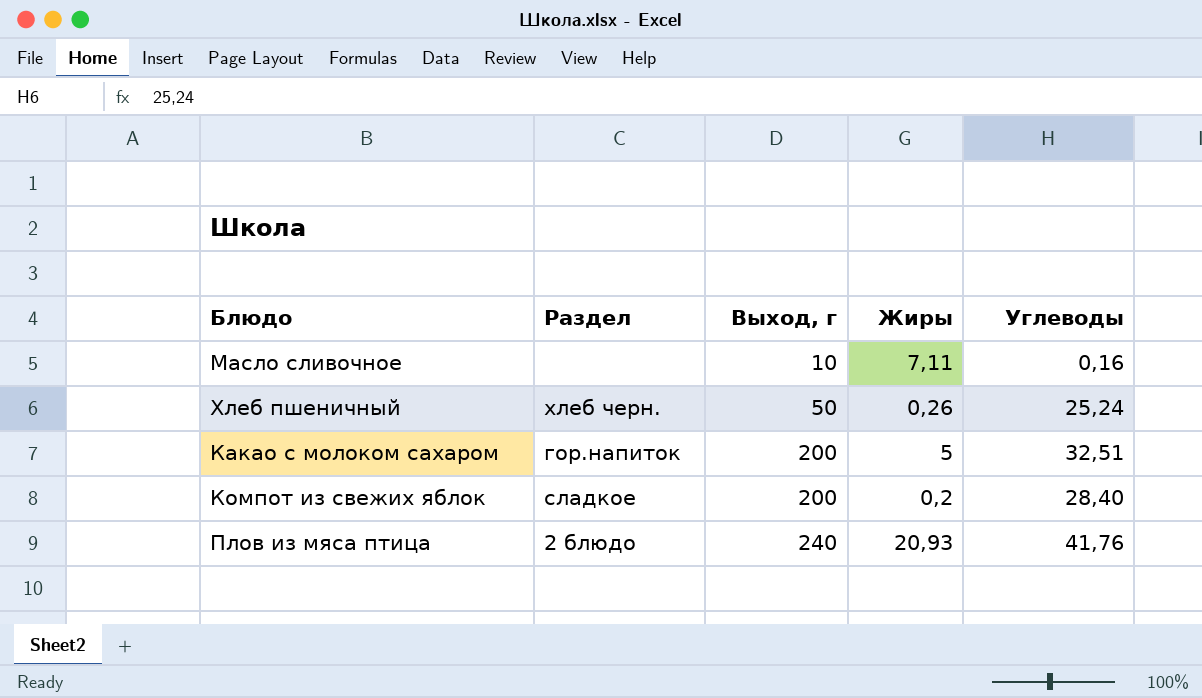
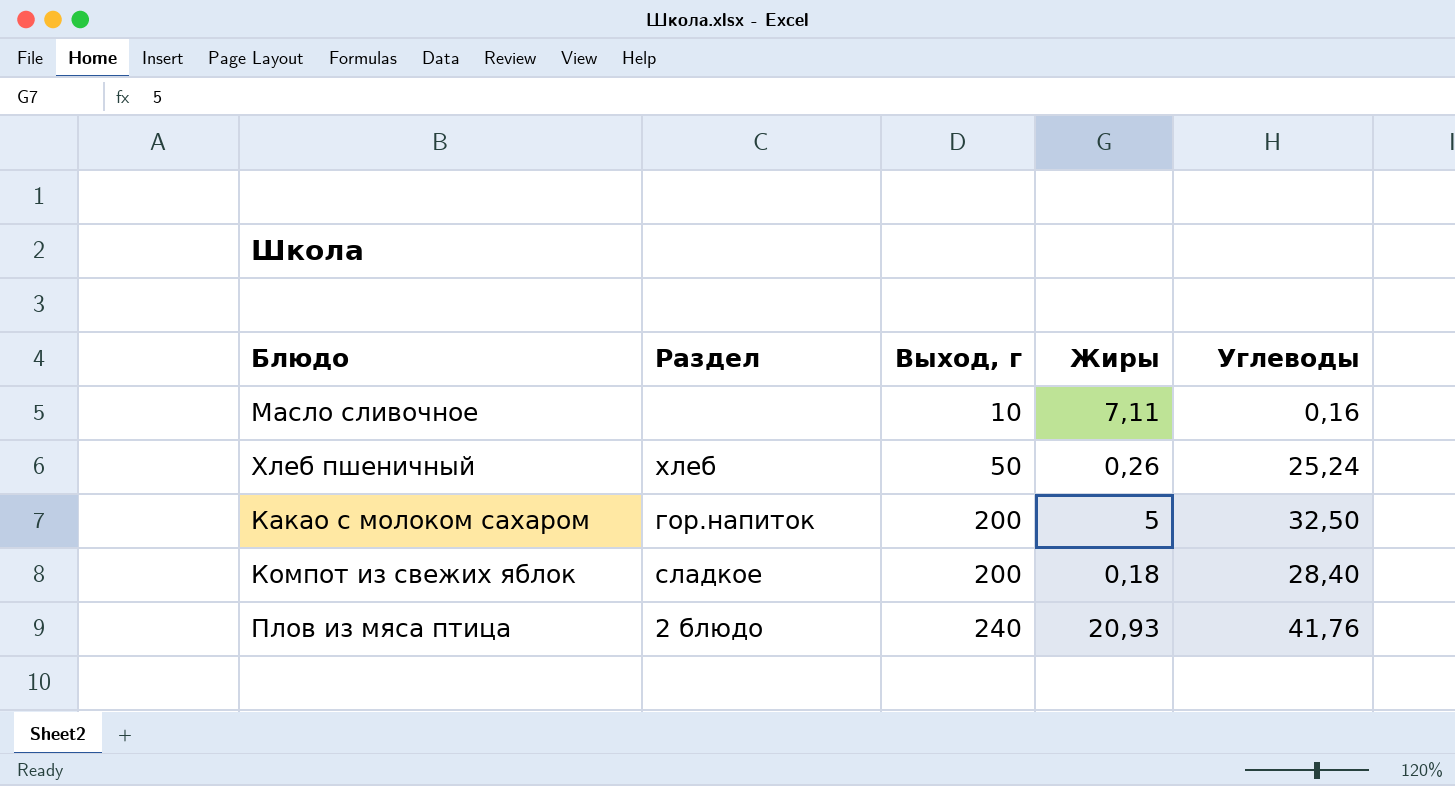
Хлеб пшеничный | Раздел: хлеб черн. -> хлеб
Какао с молоком сахаром | Углеводы: 32,51 -> 32,50
Компот из свежих яблок | Жиры: 0,2 -> 0,18

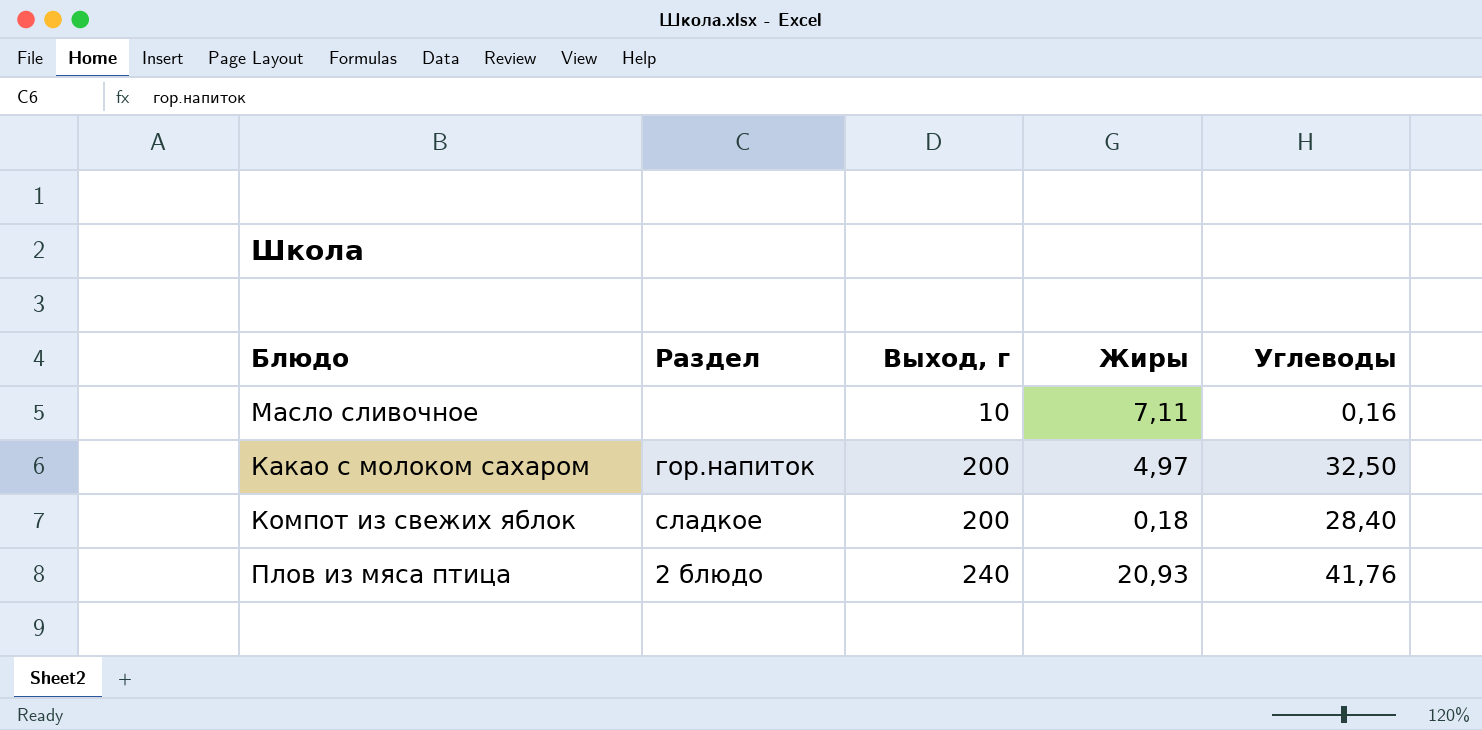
row Хлеб пшеничный: хлеб | 50 | 0,26 | 25,24 -> none
Какао с молоком сахаром | Жиры: 5 -> 4,97

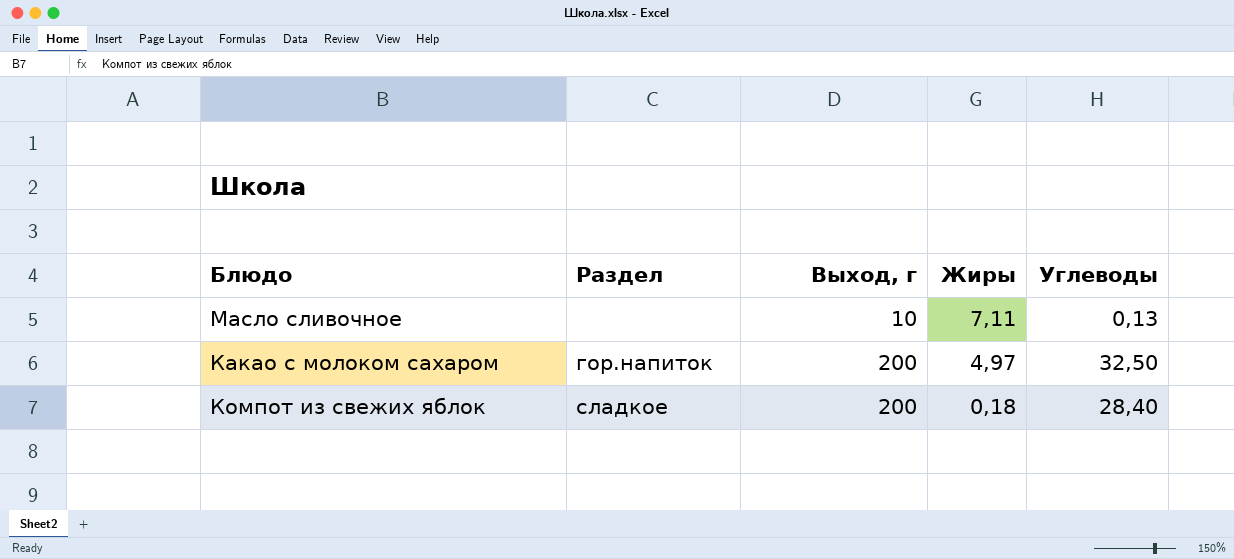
row Плов из мяса птица: 2 блюдо | 240 | 20,93 | 41,76 -> none
Масло сливочное | Углеводы: 0,16 -> 0,13

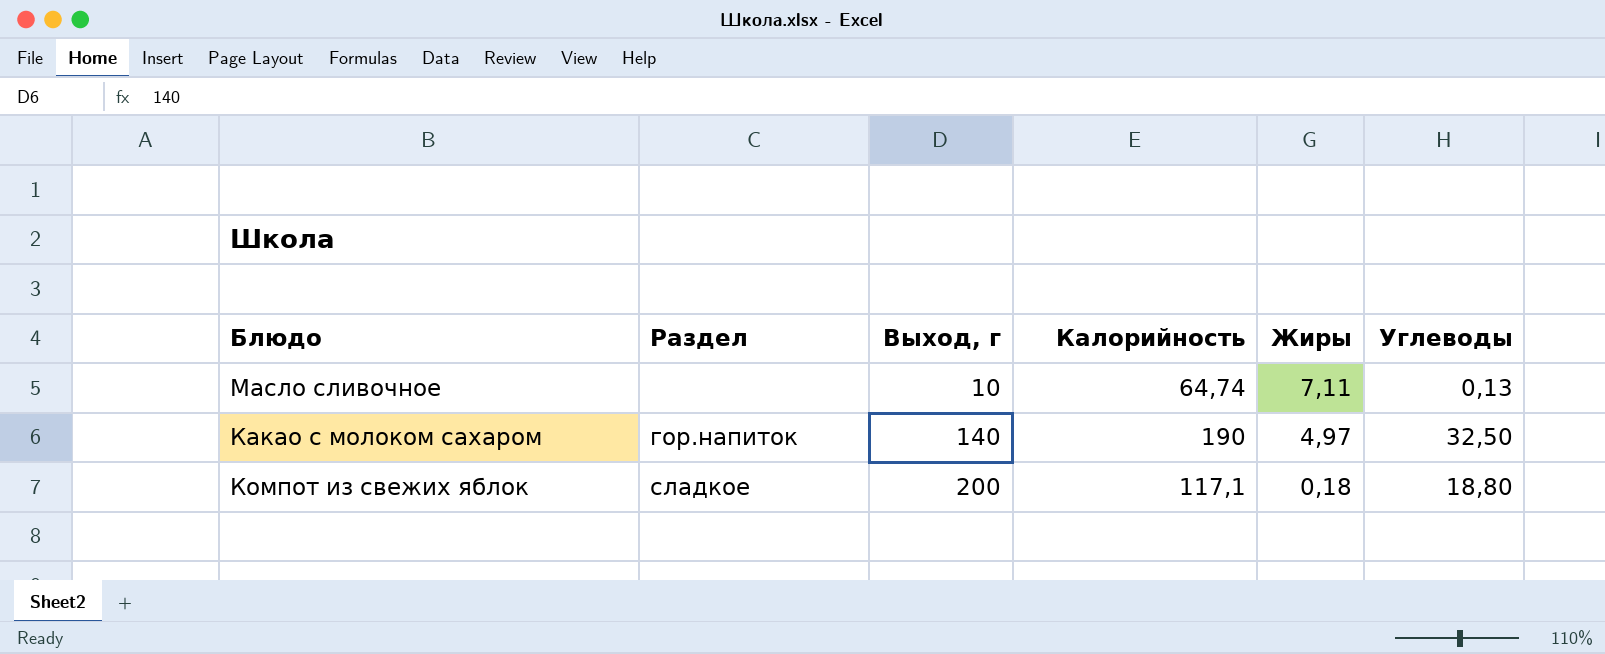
column Калорийность | position: none -> 4
Какао с молоком сахаром | Выход, г: 200 -> 140
Компот из свежих яблок | Углеводы: 28,40 -> 18,80

